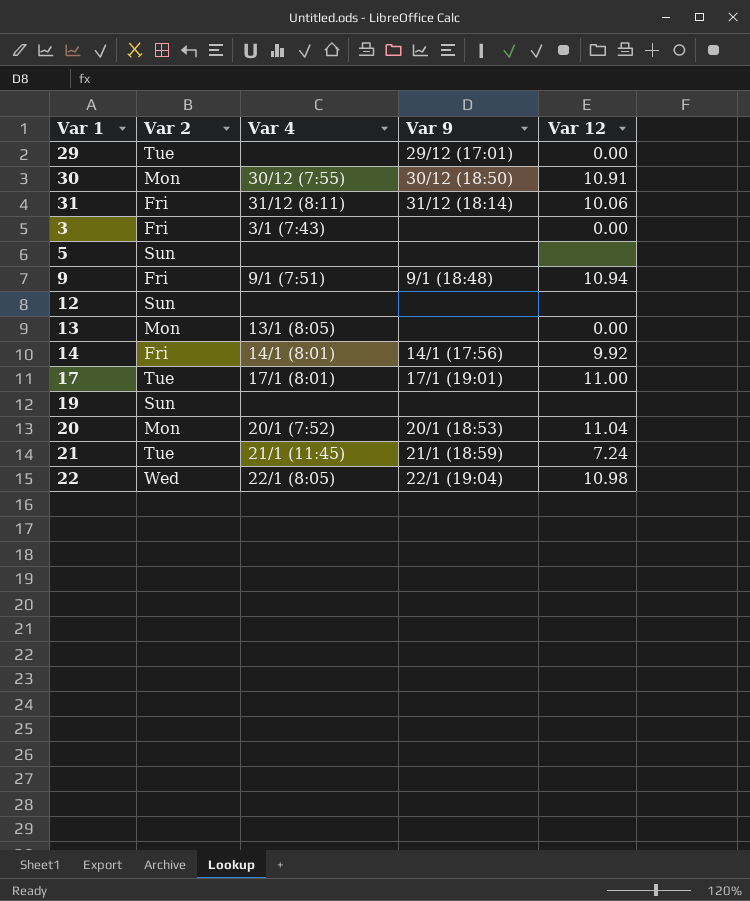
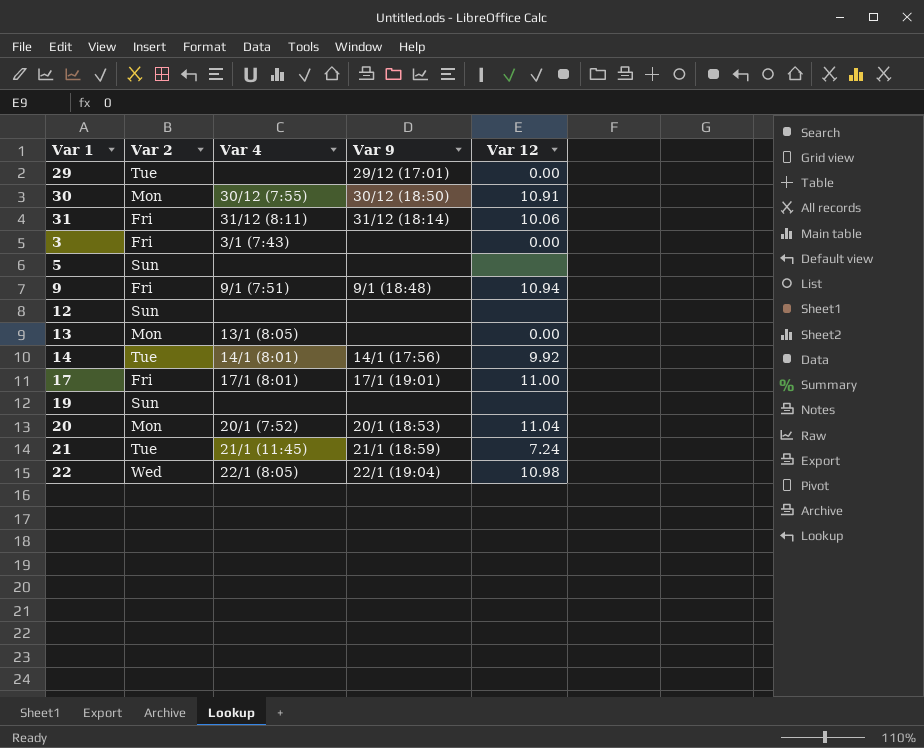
14 | Var 2: Fri -> Tue
17 | Var 2: Tue -> Fri

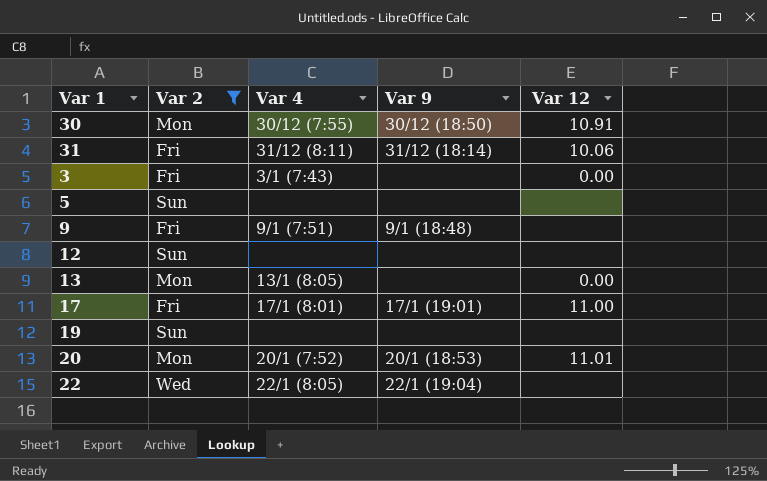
filter: none -> Var 2 != Tue
9 | Var 12: 10.94 -> none
20 | Var 12: 11.04 -> 11.01
22 | Var 12: 10.98 -> none

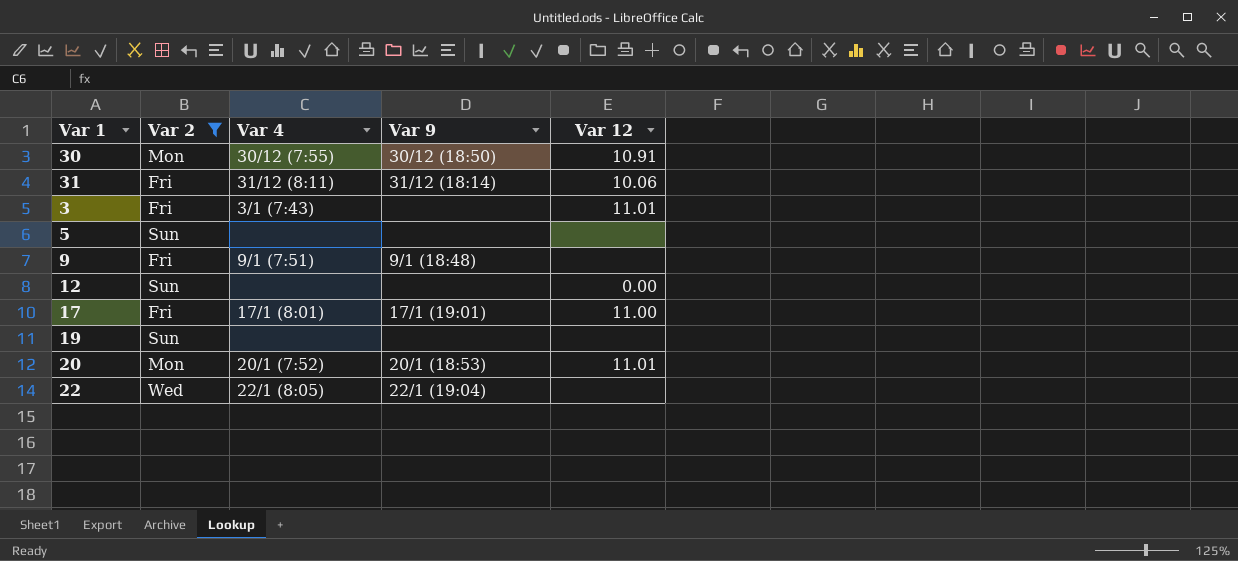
row 13: Mon | 13/1 (8:05) | none | 0.00 -> none
3 | Var 12: 0.00 -> 11.01
12 | Var 12: none -> 0.00

